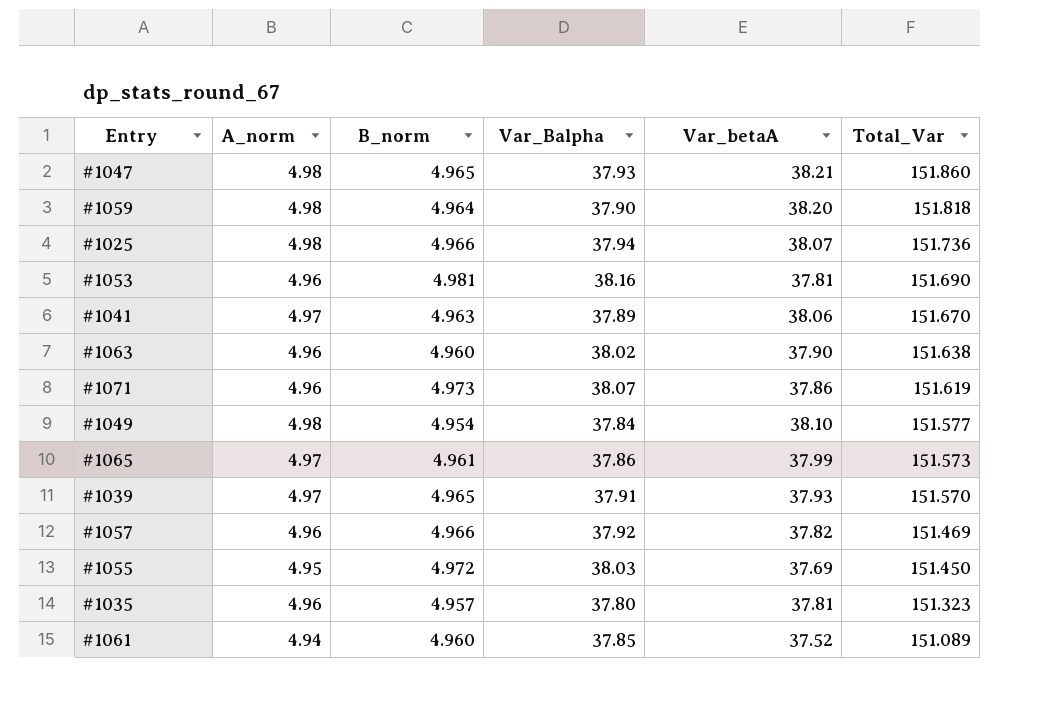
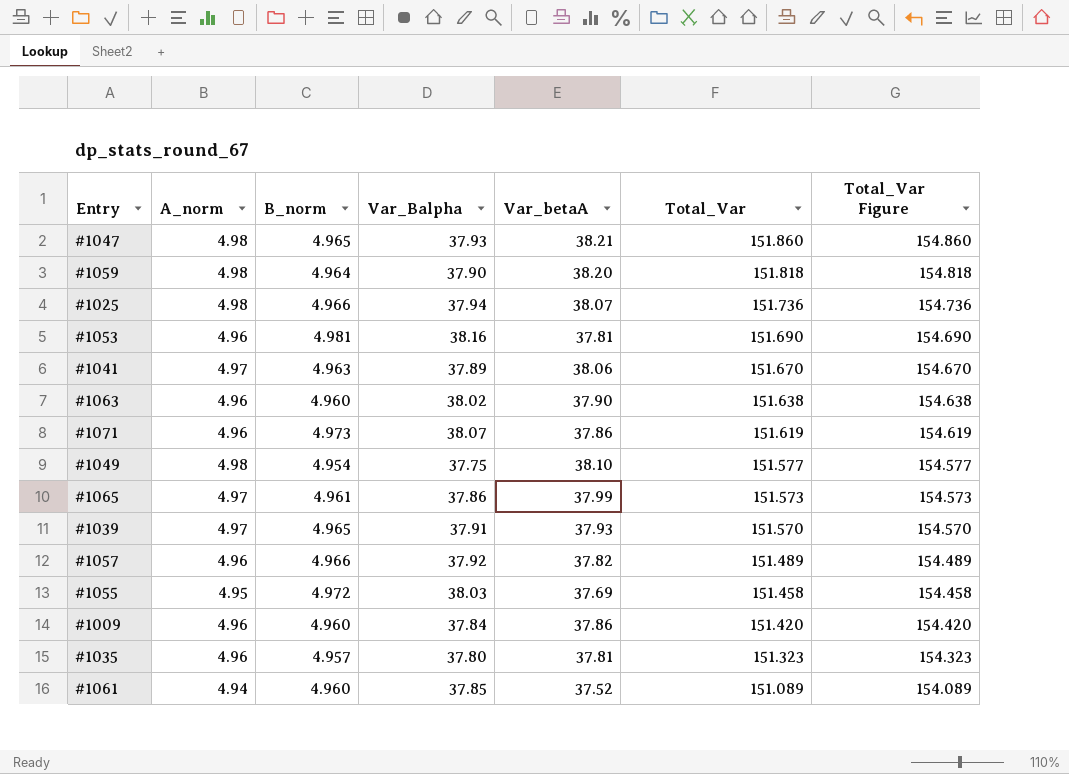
column Total_Var Figure | formula: none -> [Total_Var] + 3
#1049 | Var_Balpha: 37.84 -> 37.75
#1057 | Total_Var: 151.469 -> 151.489
#1055 | Total_Var: 151.450 -> 151.458
row #1009: none -> 4.96 | 4.960 | 37.84 | 37.86 | 151.420 | 154.420

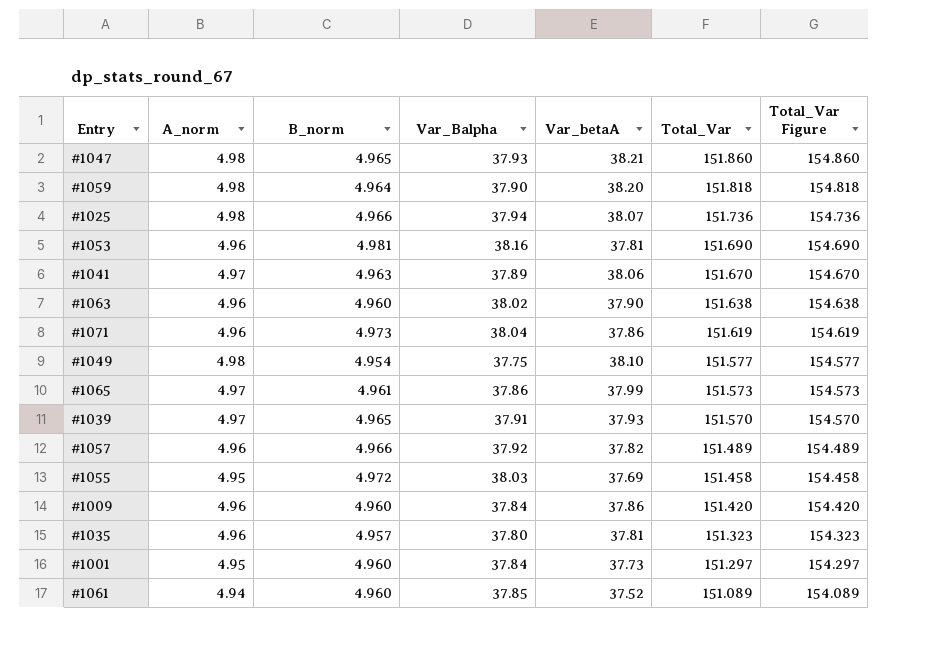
#1071 | Var_Balpha: 38.07 -> 38.04
row #1001: none -> 4.95 | 4.960 | 37.84 | 37.73 | 151.297 | 154.297

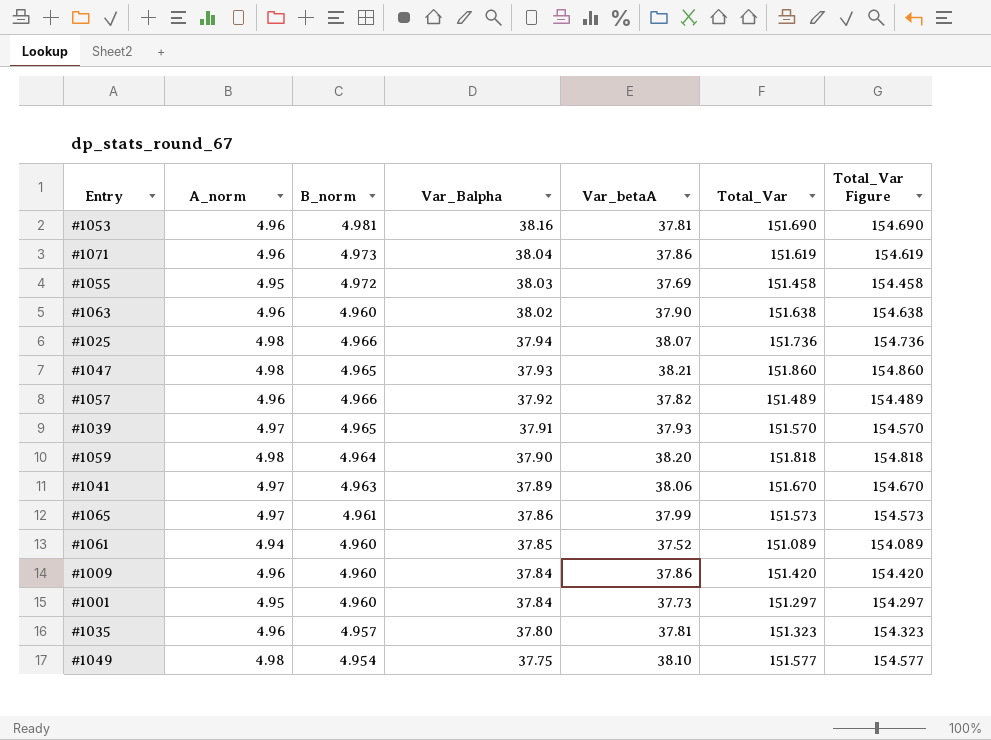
row order: Total_Var descending -> Var_Balpha descending

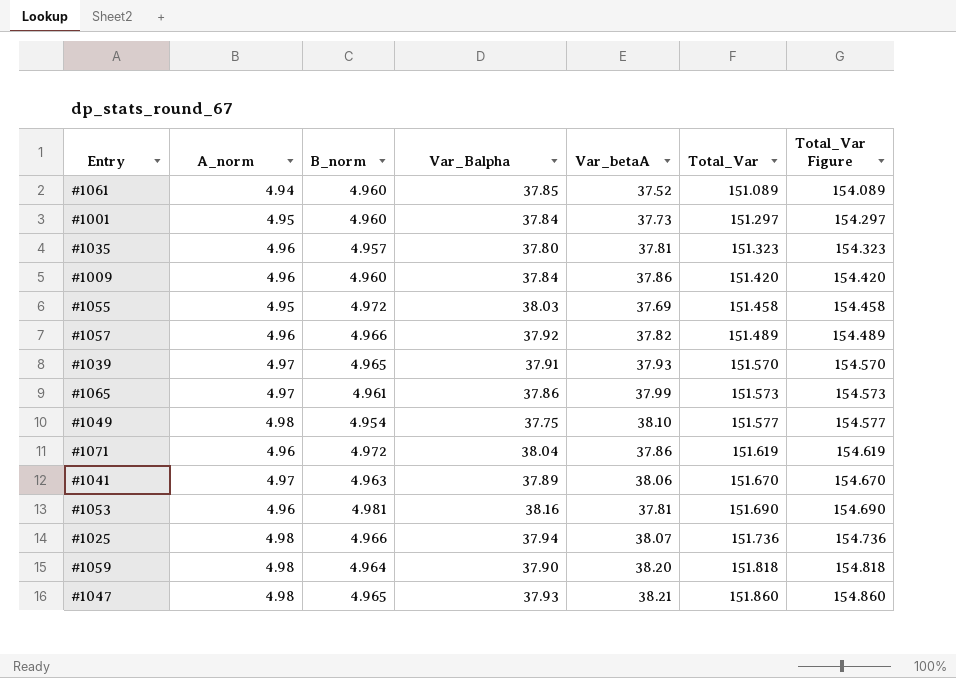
row order: Var_Balpha descending -> Total_Var ascending
row #1063: 4.96 | 4.960 | 38.02 | 37.90 | 151.638 | 154.638 -> none
#1071 | B_norm: 4.973 -> 4.972

